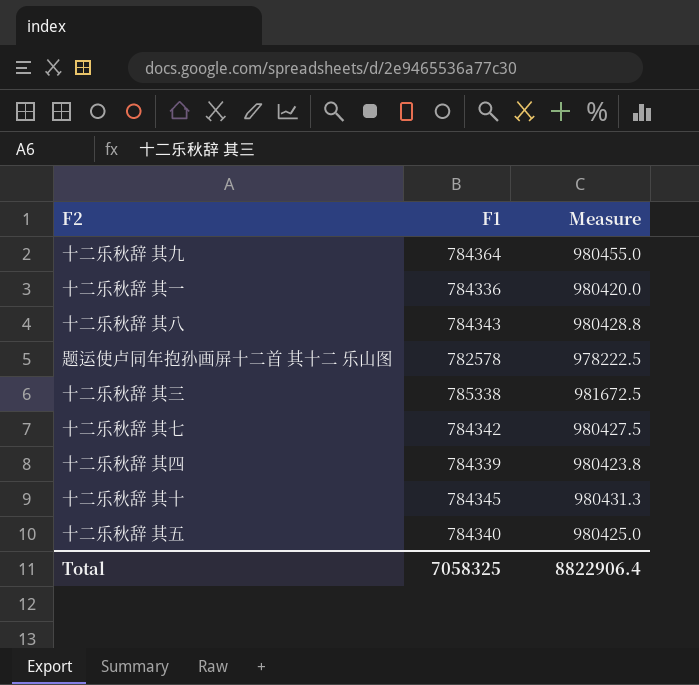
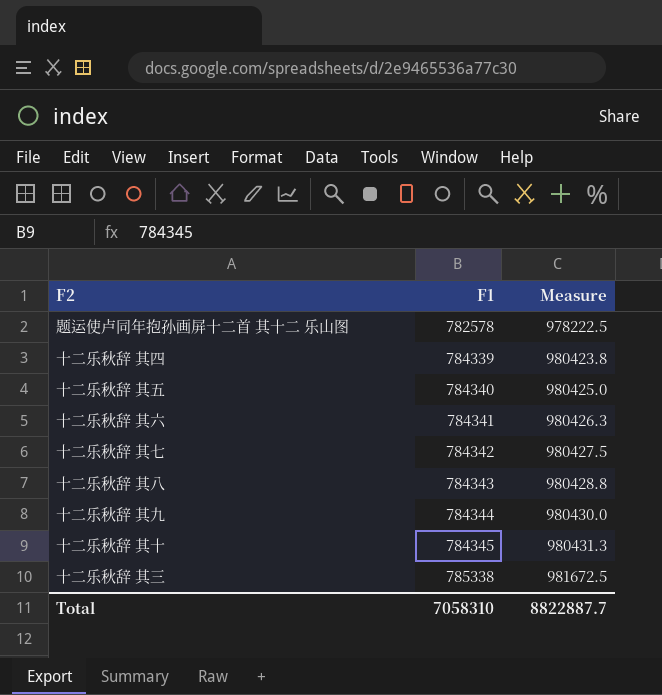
row order: none -> F1 ascending
row 十二乐秋辞 其一: 784336 | 980420.0 -> none
row 十二乐秋辞 其六: none -> 784341 | 980426.3
十二乐秋辞 其九 | F1: 784364 -> 784344
十二乐秋辞 其九 | Measure: 980455.0 -> 980430.0
Total | F1: 7058325 -> 7058310
Total | Measure: 8822906.4 -> 8822887.7

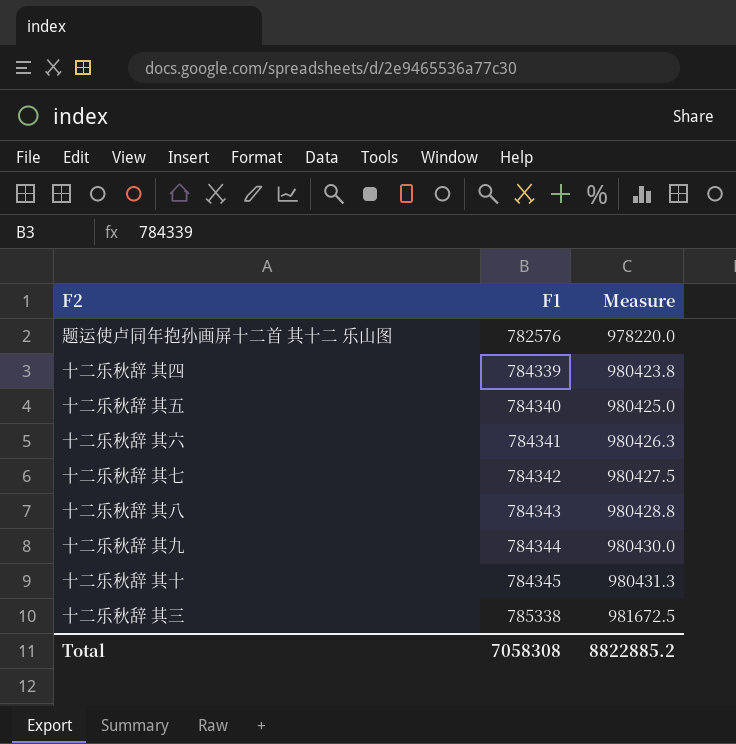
题运使卢同年抱孙画屏十二首 其十二 乐山图 | F1: 782578 -> 782576
题运使卢同年抱孙画屏十二首 其十二 乐山图 | Measure: 978222.5 -> 978220.0
Total | F1: 7058310 -> 7058308
Total | Measure: 8822887.7 -> 8822885.2

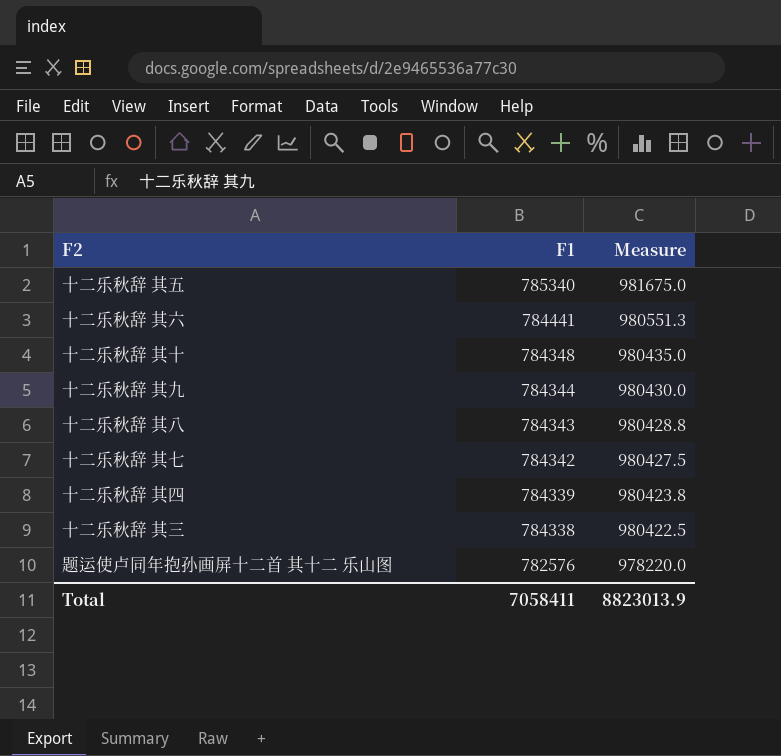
row order: F1 ascending -> F1 descending
十二乐秋辞 其五 | F1: 784340 -> 785340
十二乐秋辞 其五 | Measure: 980425.0 -> 981675.0
十二乐秋辞 其六 | F1: 784341 -> 784441
十二乐秋辞 其六 | Measure: 980426.3 -> 980551.3
十二乐秋辞 其十 | F1: 784345 -> 784348
十二乐秋辞 其十 | Measure: 980431.3 -> 980435.0
十二乐秋辞 其三 | F1: 785338 -> 784338
十二乐秋辞 其三 | Measure: 981672.5 -> 980422.5
Total | F1: 7058308 -> 7058411
Total | Measure: 8822885.2 -> 8823013.9

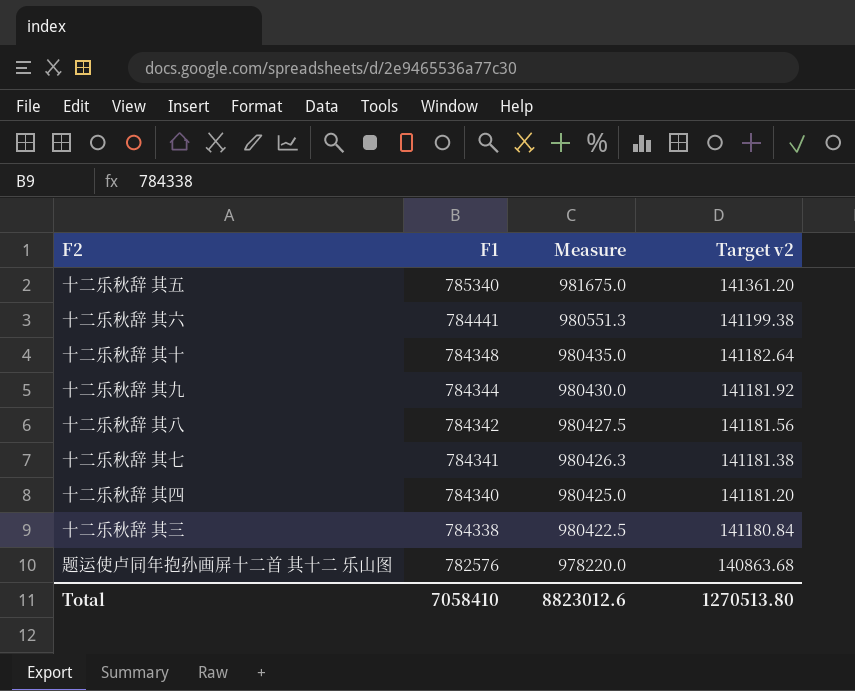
column Target v2 | formula: none -> [F1] * 0.18
十二乐秋辞 其八 | F1: 784343 -> 784342
十二乐秋辞 其八 | Measure: 980428.8 -> 980427.5
十二乐秋辞 其七 | F1: 784342 -> 784341
十二乐秋辞 其七 | Measure: 980427.5 -> 980426.3
十二乐秋辞 其四 | F1: 784339 -> 784340
十二乐秋辞 其四 | Measure: 980423.8 -> 980425.0
Total | F1: 7058411 -> 7058410
Total | Measure: 8823013.9 -> 8823012.6

